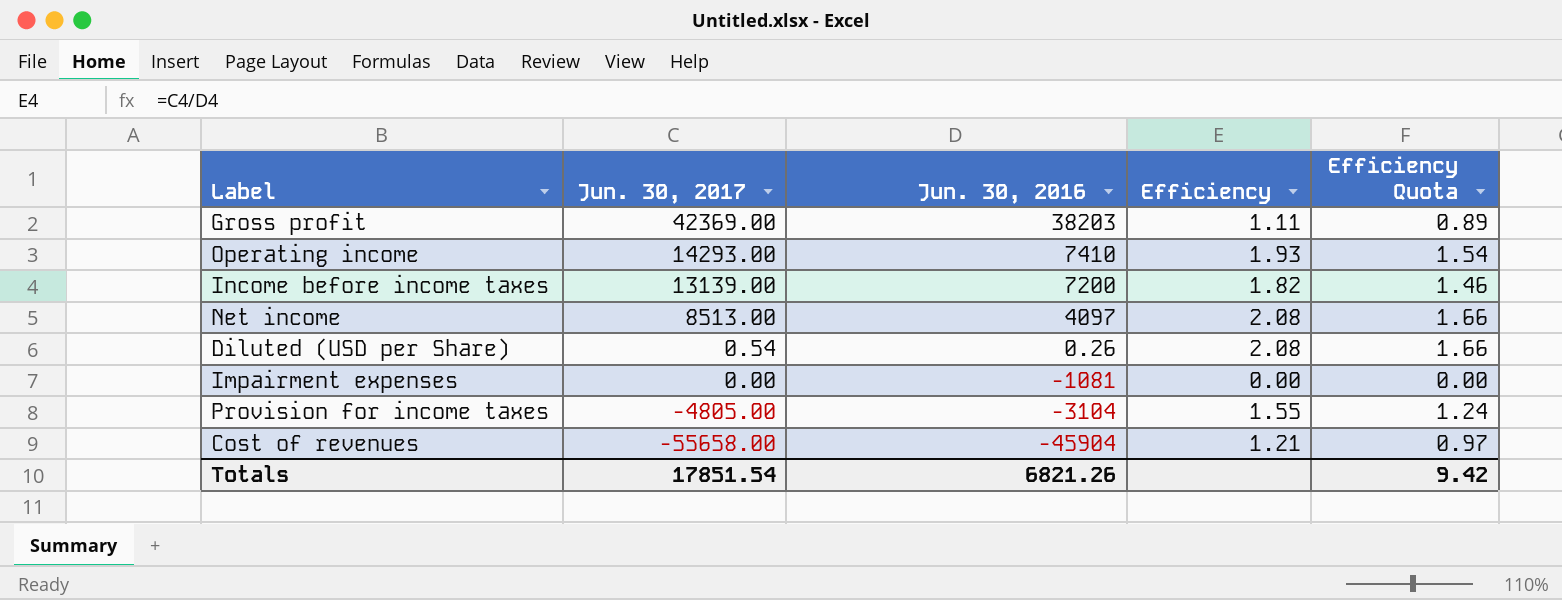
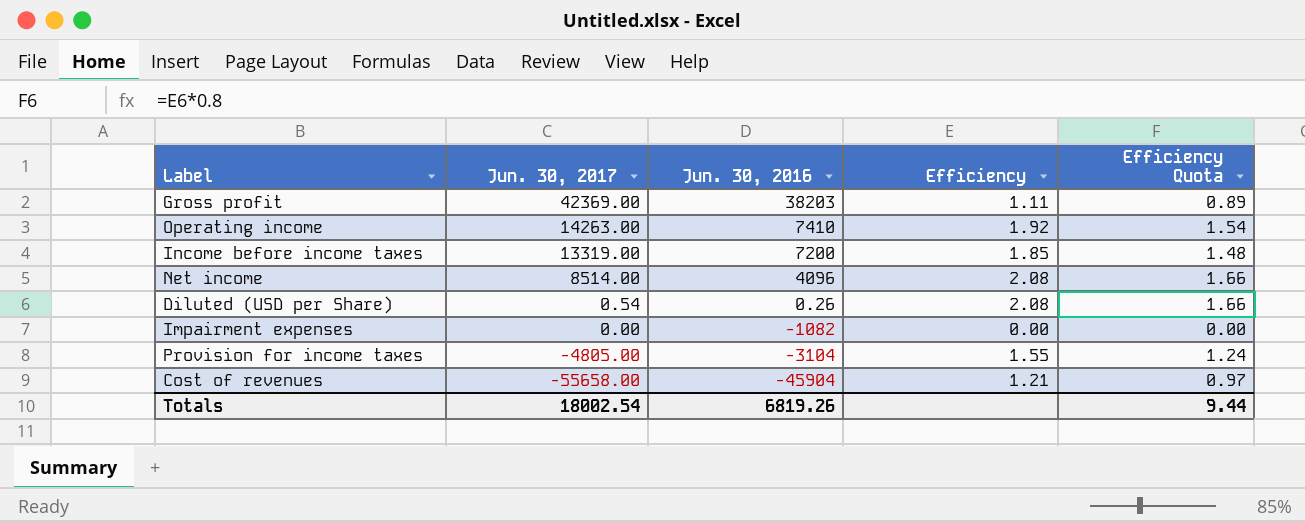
Operating income | Jun. 30, 2017: 14293.00 -> 14263.00
Operating income | Efficiency: 1.93 -> 1.92
Income before income taxes | Jun. 30, 2017: 13139.00 -> 13319.00
Income before income taxes | Efficiency: 1.82 -> 1.85
Income before income taxes | Efficiency Quota: 1.46 -> 1.48
Net income | Jun. 30, 2017: 8513.00 -> 8514.00
Net income | Jun. 30, 2016: 4097 -> 4096
Impairment expenses | Jun. 30, 2016: -1081 -> -1082
Totals | Jun. 30, 2017: 17851.54 -> 18002.54
Totals | Jun. 30, 2016: 6821.26 -> 6819.26
Totals | Efficiency Quota: 9.42 -> 9.44

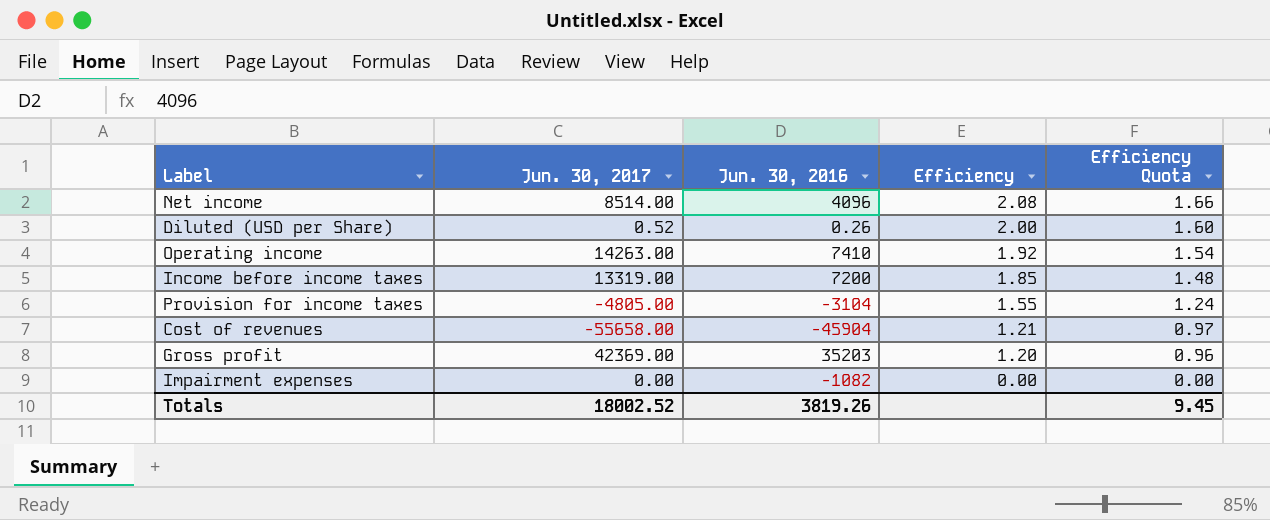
row order: Jun. 30, 2017 descending -> Efficiency descending
Diluted (USD per Share) | Jun. 30, 2017: 0.54 -> 0.52
Diluted (USD per Share) | Efficiency: 2.08 -> 2.00
Diluted (USD per Share) | Efficiency Quota: 1.66 -> 1.60
Gross profit | Jun. 30, 2016: 38203 -> 35203
Gross profit | Efficiency: 1.11 -> 1.20
Gross profit | Efficiency Quota: 0.89 -> 0.96
Totals | Jun. 30, 2017: 18002.54 -> 18002.52
Totals | Jun. 30, 2016: 6819.26 -> 3819.26
Totals | Efficiency Quota: 9.44 -> 9.45

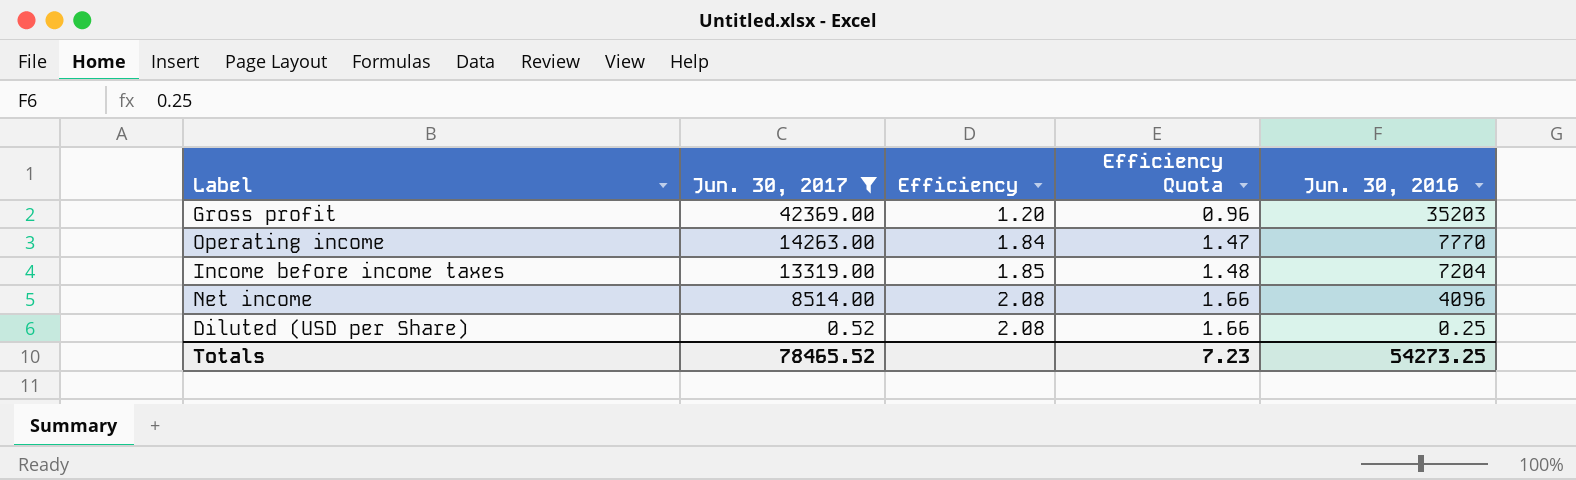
filter: none -> Jun. 30, 2017 >= 0.52
row order: Efficiency descending -> Jun. 30, 2017 descending
column Jun. 30, 2016 | position: 3 -> 5
Operating income | Efficiency: 1.92 -> 1.84
Operating income | Efficiency Quota: 1.54 -> 1.47
Operating income | Jun. 30, 2016: 7410 -> 7770
Income before income taxes | Jun. 30, 2016: 7200 -> 7204
Diluted (USD per Share) | Efficiency: 2.00 -> 2.08
Diluted (USD per Share) | Efficiency Quota: 1.60 -> 1.66
Diluted (USD per Share) | Jun. 30, 2016: 0.26 -> 0.25
Totals | Jun. 30, 2017: 18002.52 -> 78465.52
Totals | Efficiency Quota: 9.45 -> 7.23
Totals | Jun. 30, 2016: 3819.26 -> 54273.25

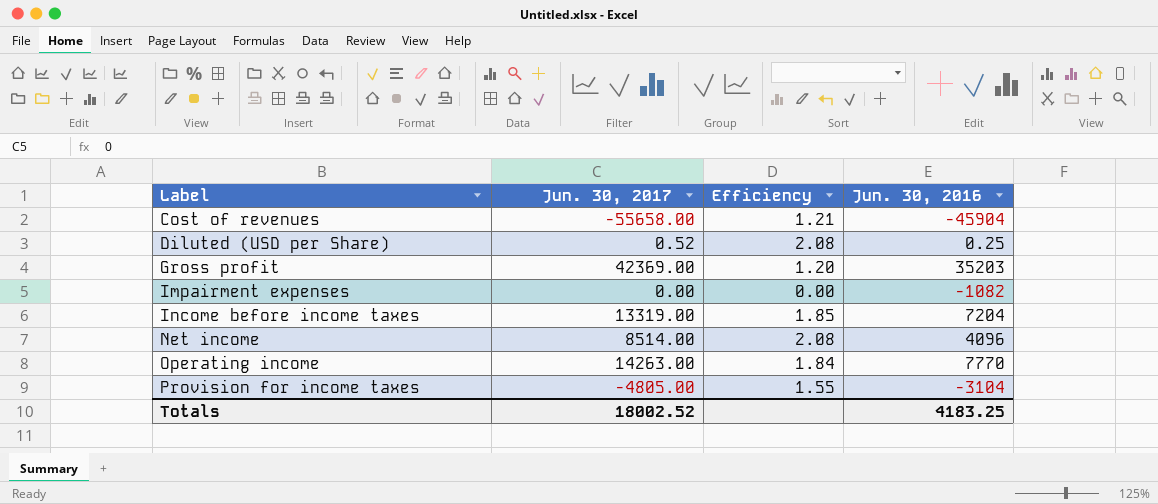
filter: Jun. 30, 2017 >= 0.52 -> none
row order: Jun. 30, 2017 descending -> Label ascending
column Efficiency Quota | formula: [Efficiency] * 0.8 -> none
Totals | Jun. 30, 2017: 78465.52 -> 18002.52
Totals | Jun. 30, 2016: 54273.25 -> 4183.25

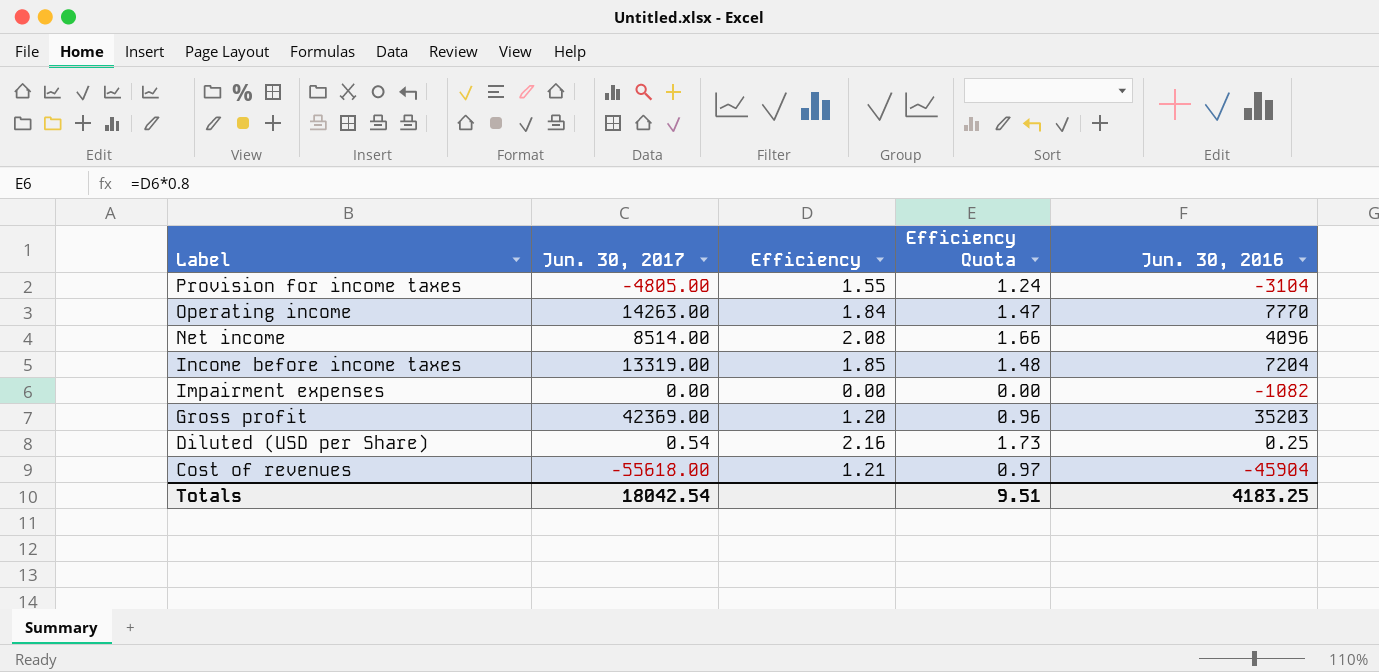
row order: Label ascending -> Label descending
column Efficiency Quota | formula: none -> [Efficiency] * 0.8
Diluted (USD per Share) | Jun. 30, 2017: 0.52 -> 0.54
Diluted (USD per Share) | Efficiency: 2.08 -> 2.16
Cost of revenues | Jun. 30, 2017: -55658.00 -> -55618.00
Totals | Jun. 30, 2017: 18002.52 -> 18042.54

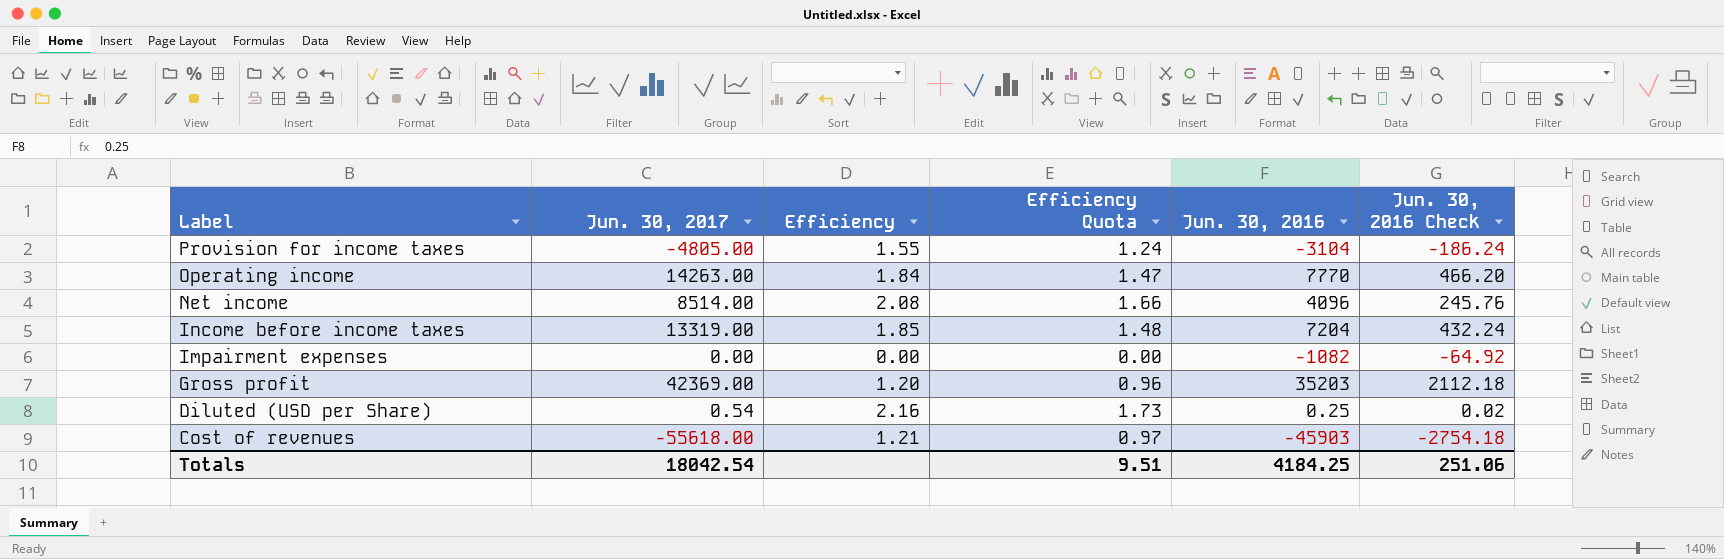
column Jun. 30, 2016 Check | formula: none -> [Jun. 30, 2016] * 0.06
Cost of revenues | Jun. 30, 2016: -45904 -> -45903
Totals | Jun. 30, 2016: 4183.25 -> 4184.25

